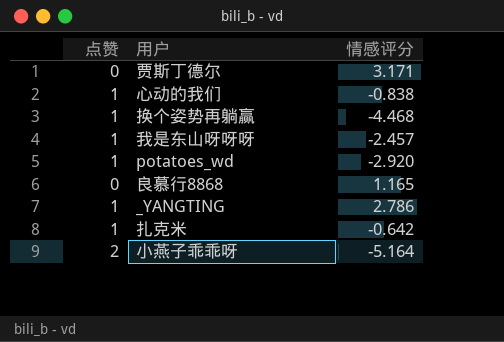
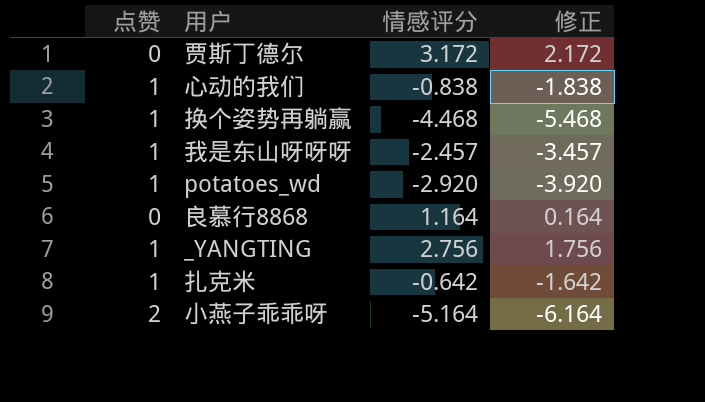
column 修正 | formula: none -> [情感评分] - 1
贾斯丁德尔 | 情感评分: 3.171 -> 3.172
良慕行8868 | 情感评分: 1.165 -> 1.164
_YANGTING | 情感评分: 2.786 -> 2.756

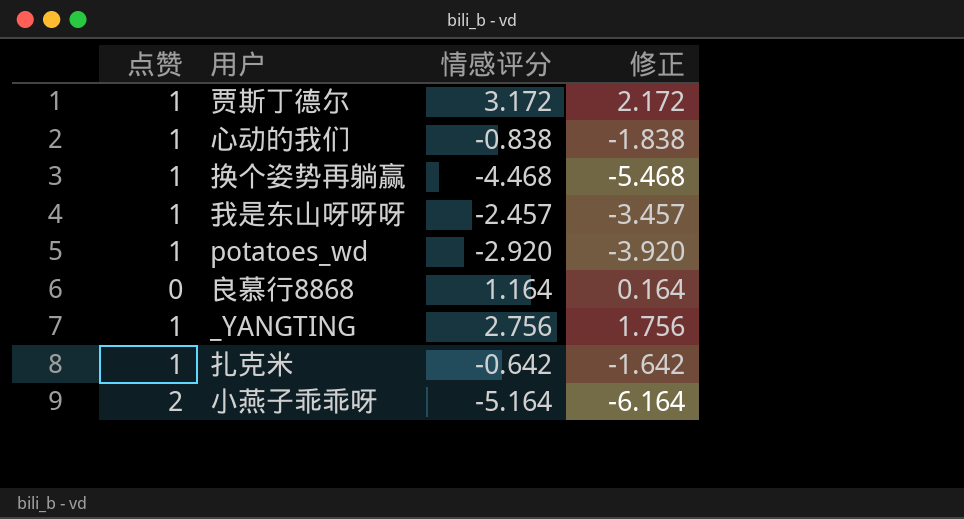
贾斯丁德尔 | 点赞: 0 -> 1

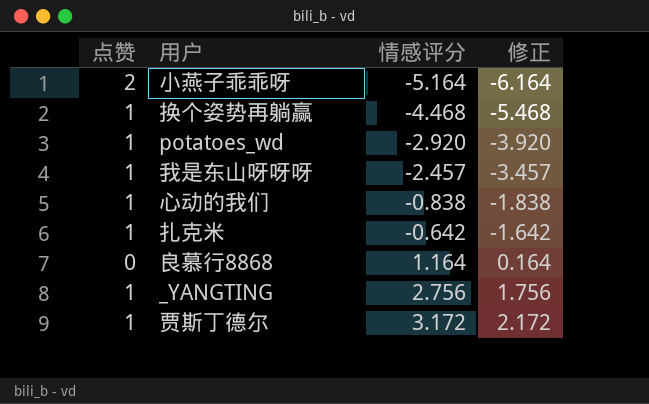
row order: none -> 情感评分 ascending

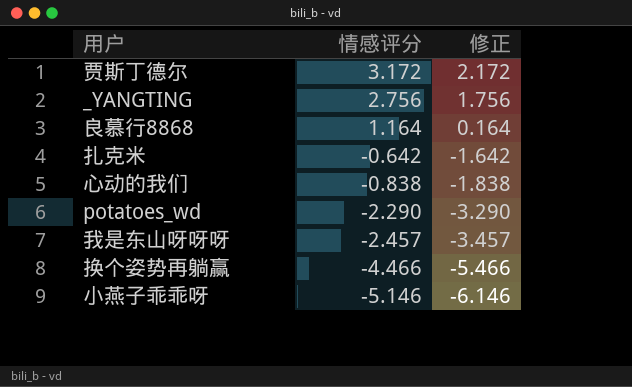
row order: 情感评分 ascending -> 情感评分 descending
column 点赞 | position: 1 -> none
potatoes_wd | 情感评分: -2.920 -> -2.290
potatoes_wd | 修正: -3.920 -> -3.290
换个姿势再躺赢 | 情感评分: -4.468 -> -4.466
换个姿势再躺赢 | 修正: -5.468 -> -5.466
小燕子乖乖呀 | 情感评分: -5.164 -> -5.146
小燕子乖乖呀 | 修正: -6.164 -> -6.146

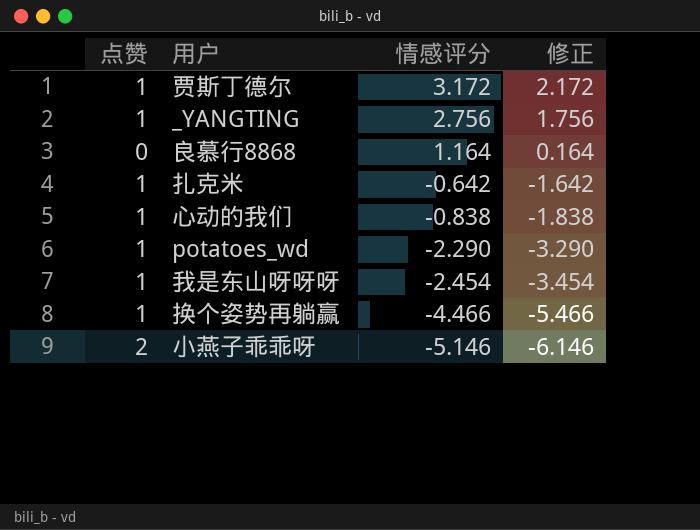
column 点赞 | position: none -> 1
我是东山呀呀呀 | 情感评分: -2.457 -> -2.454
我是东山呀呀呀 | 修正: -3.457 -> -3.454

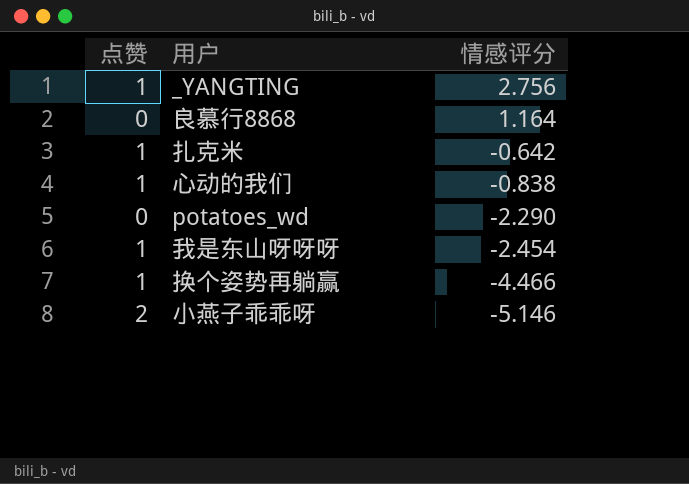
column 修正 | formula: [情感评分] - 1 -> none
row 贾斯丁德尔: 1 | 3.172 | 2.172 -> none
potatoes_wd | 点赞: 1 -> 0

